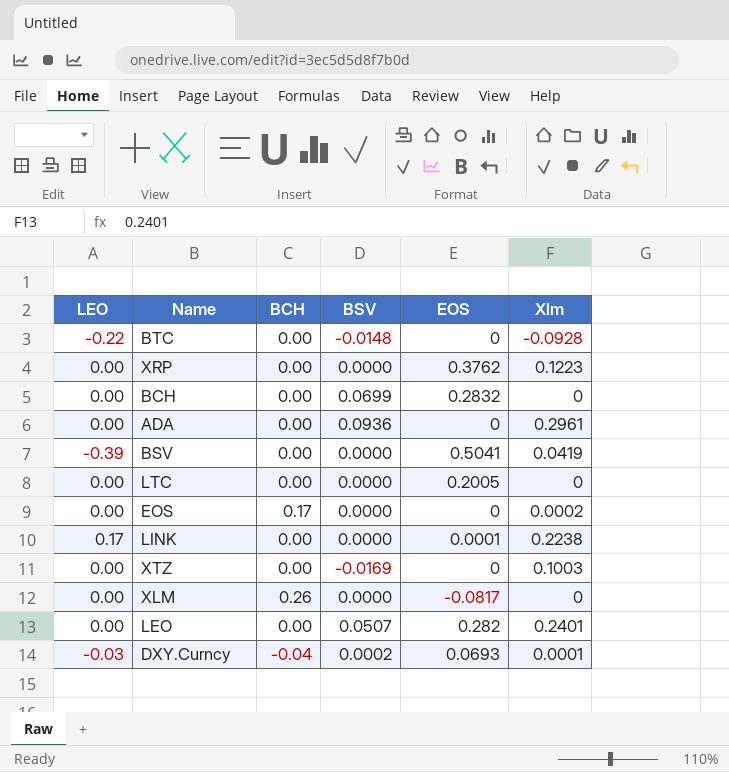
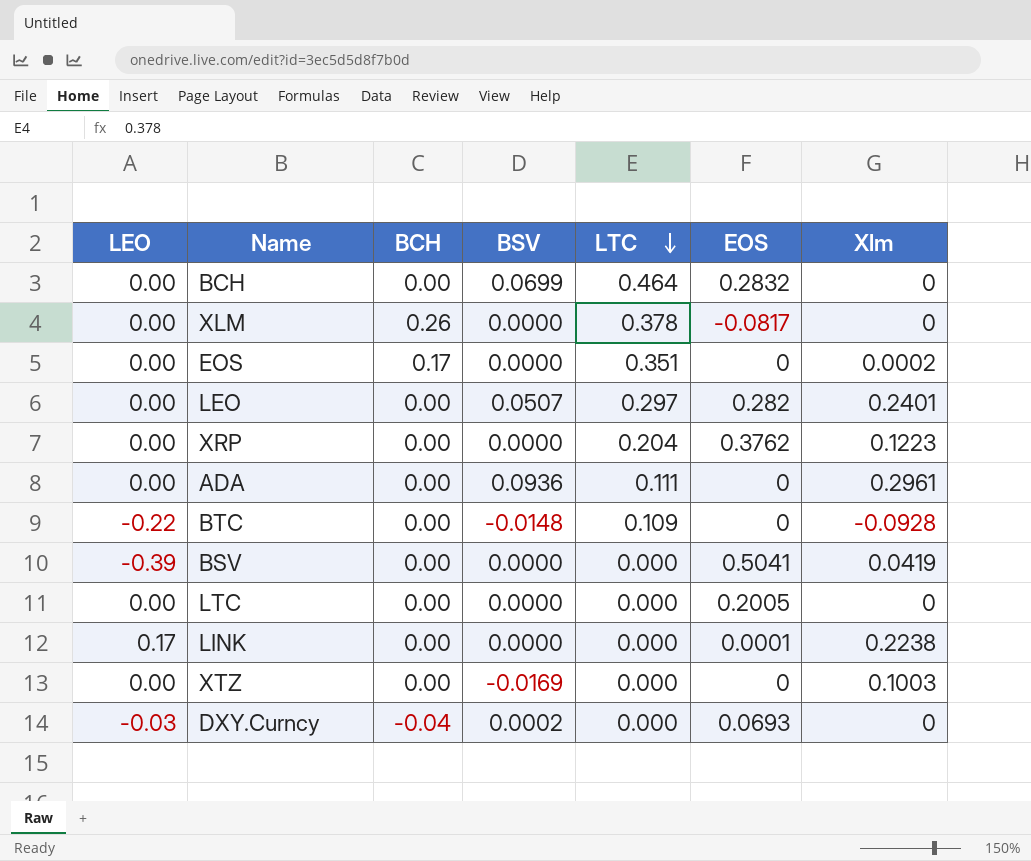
row order: none -> LTC descending
column LTC | position: none -> 5
DXY.Curncy | Xlm: 0.0001 -> 0

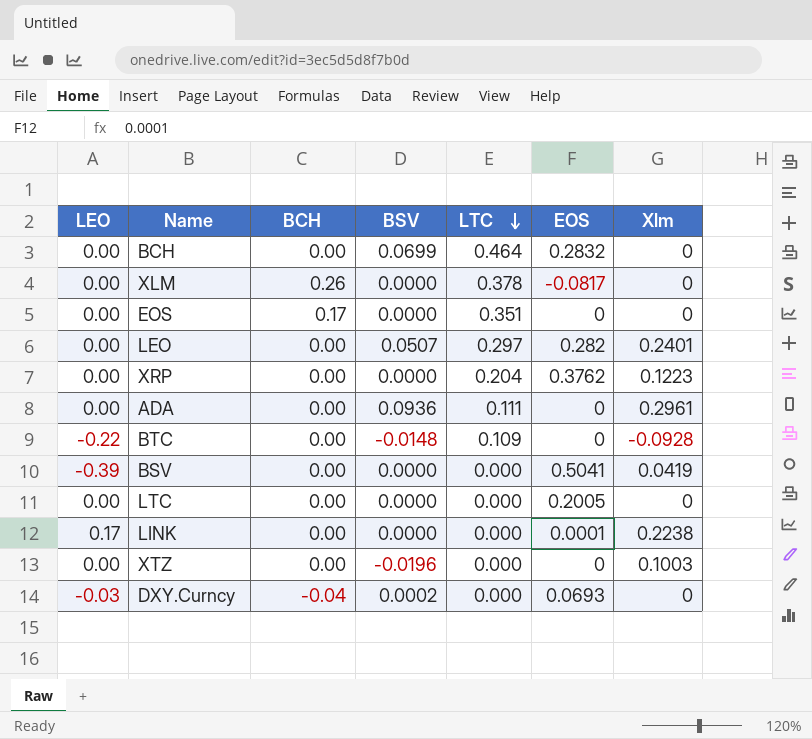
EOS | Xlm: 0.0002 -> 0
XTZ | BSV: -0.0169 -> -0.0196

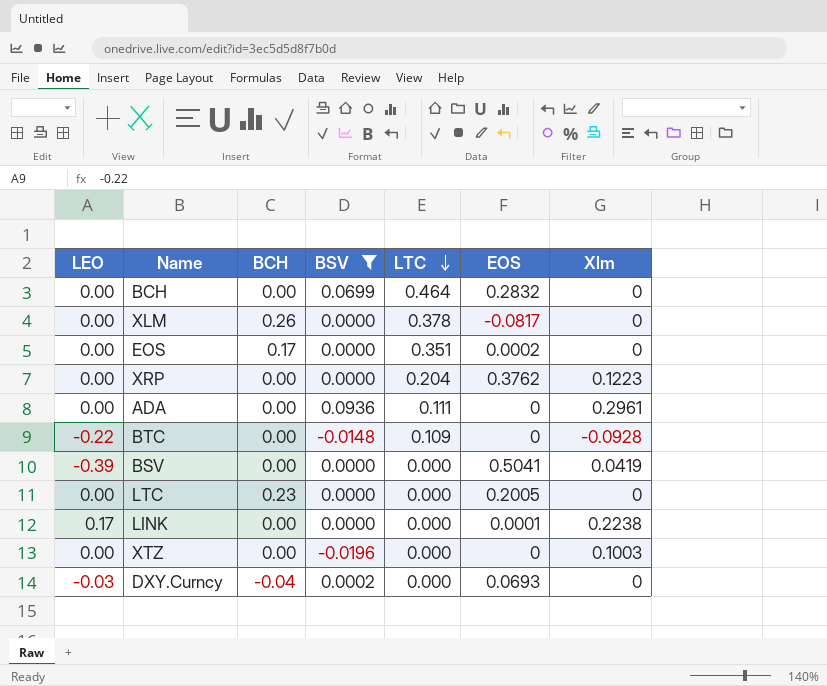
filter: none -> BSV != 0.0507
EOS | EOS: 0 -> 0.0002
LTC | BCH: 0.00 -> 0.23

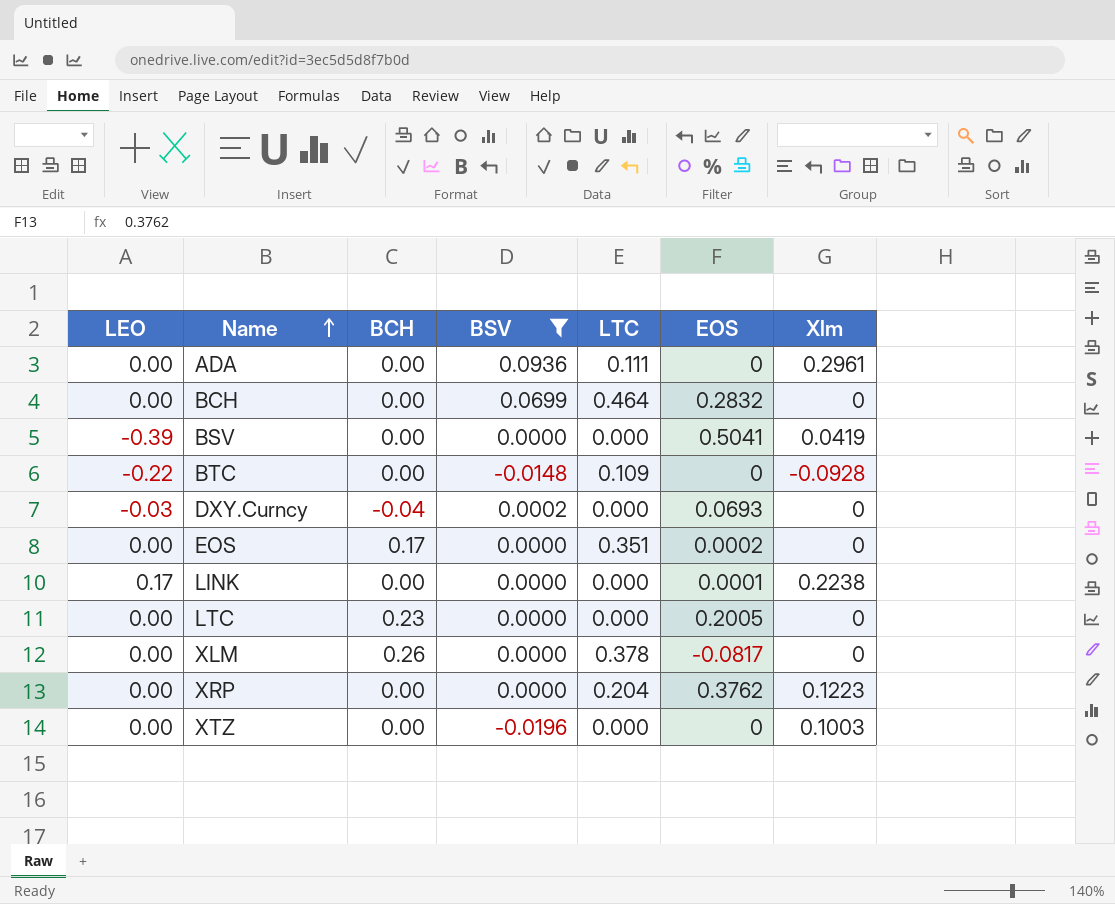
row order: LTC descending -> Name ascending

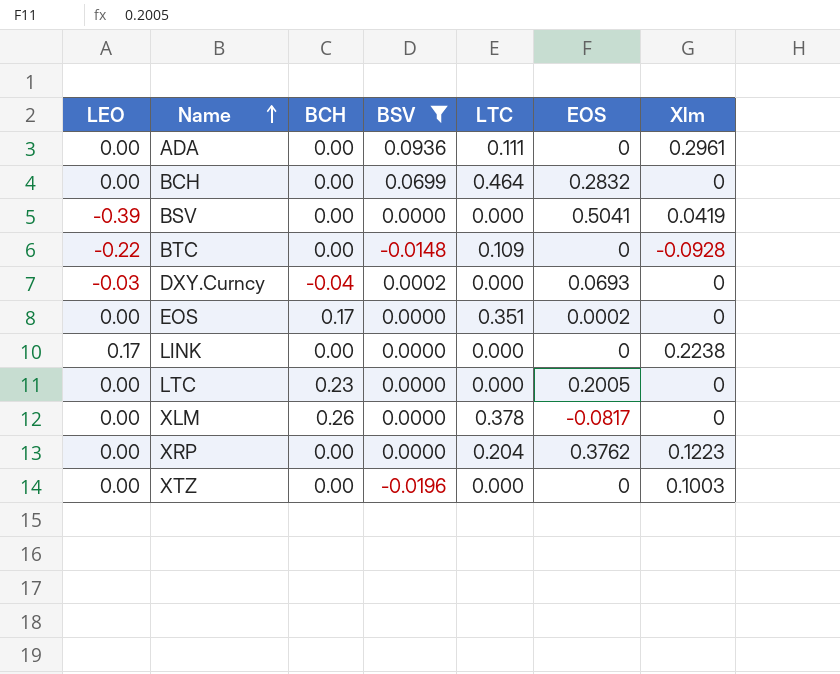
LINK | EOS: 0.0001 -> 0

